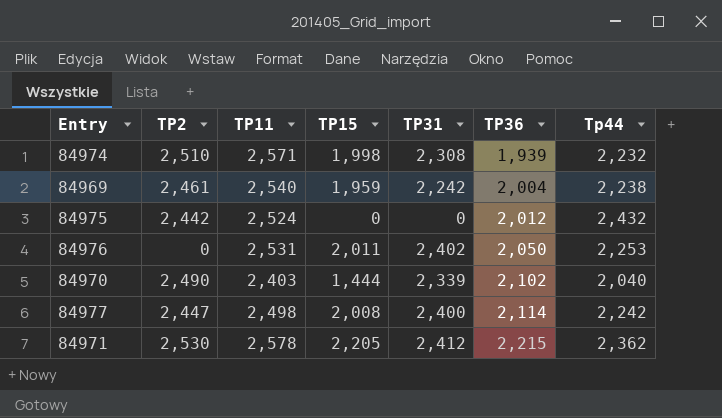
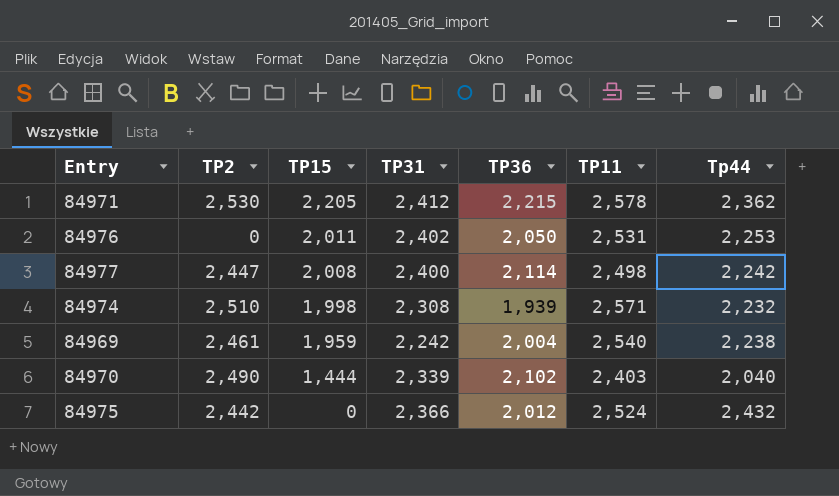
row order: TP36 ascending -> TP15 descending
column TP11 | position: 3 -> 6
84975 | TP31: 0 -> 2,366

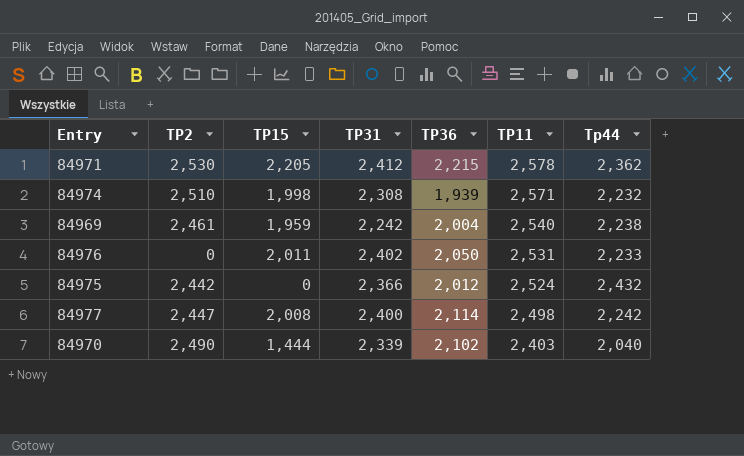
row order: TP15 descending -> TP11 descending
84976 | Tp44: 2,253 -> 2,233

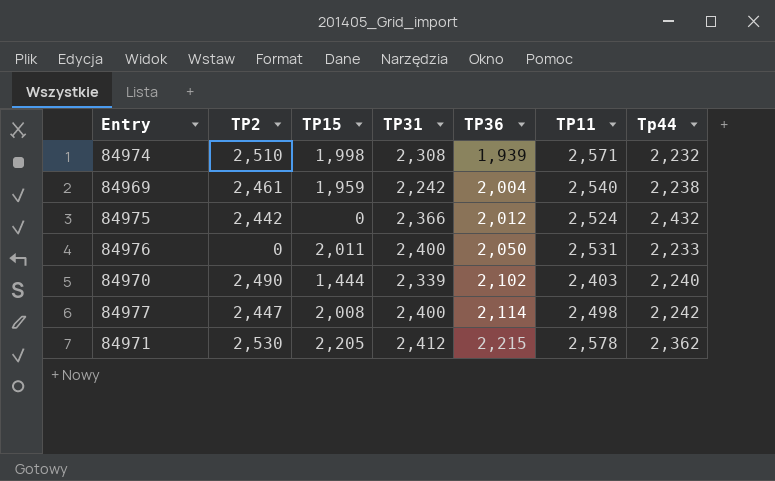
row order: TP11 descending -> TP36 ascending
84976 | TP31: 2,402 -> 2,400
84970 | Tp44: 2,040 -> 2,240

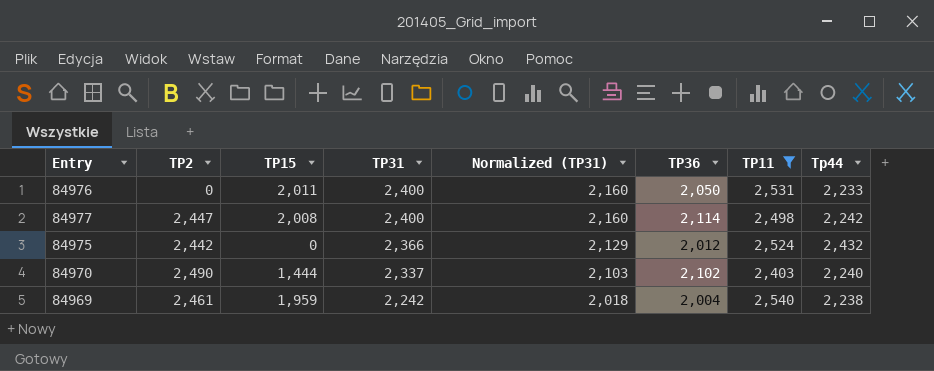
filter: none -> TP11 <= 2,540
row order: TP36 ascending -> TP31 descending
column Normalized (TP31) | formula: none -> [TP31] * 0.9
84970 | TP31: 2,339 -> 2,337

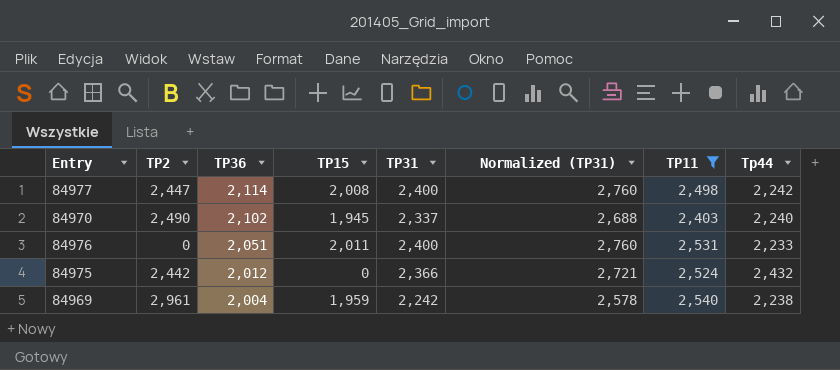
row order: TP31 descending -> TP36 descending
column TP36 | position: 6 -> 3
column Normalized (TP31) | formula: [TP31] * 0.9 -> [TP31] * 1.15
84970 | TP15: 1,444 -> 1,945
84976 | TP36: 2,050 -> 2,051
84969 | TP2: 2,461 -> 2,961

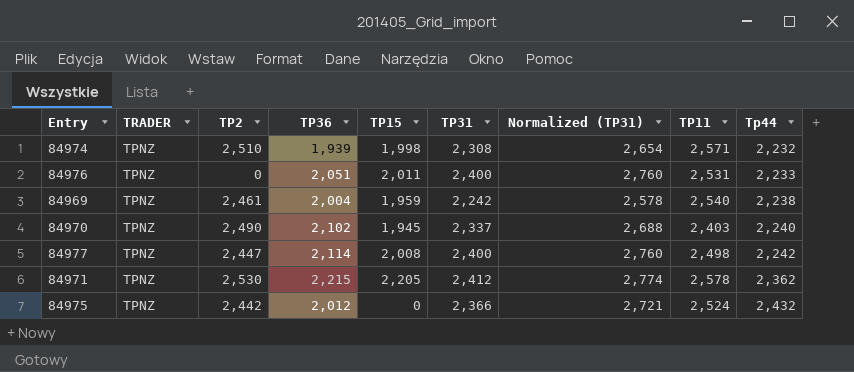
filter: TP11 <= 2,540 -> none
row order: TP36 descending -> Tp44 ascending
column TRADER | position: none -> 2
84969 | TP2: 2,961 -> 2,461

